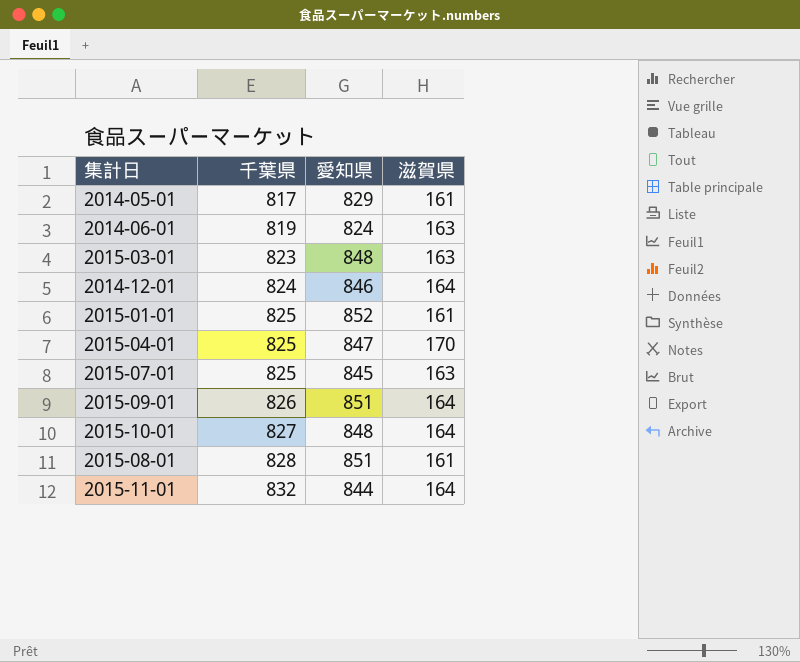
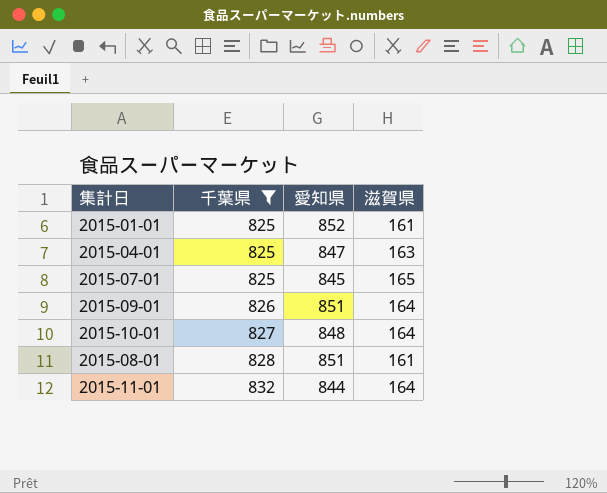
filter: none -> 千葉県 >= 825
2015-04-01 | 滋賀県: 170 -> 163
2015-07-01 | 滋賀県: 163 -> 165

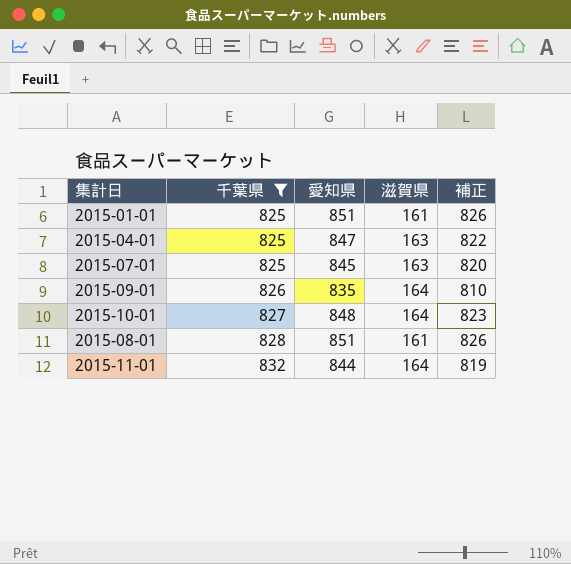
column 補正 | formula: none -> [愛知県] - 25
2015-01-01 | 愛知県: 852 -> 851
2015-07-01 | 滋賀県: 165 -> 163
2015-09-01 | 愛知県: 851 -> 835

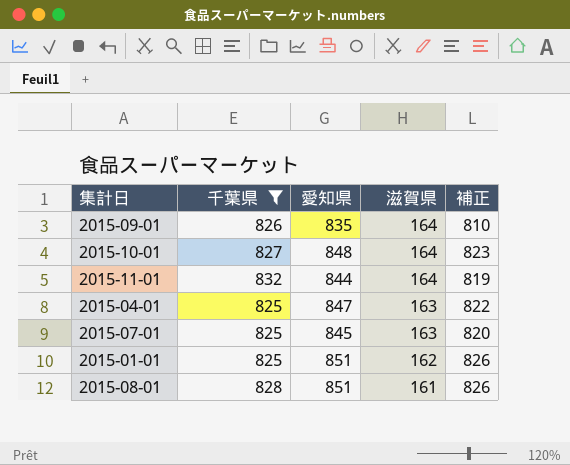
row order: 千葉県 ascending -> 滋賀県 descending
2015-01-01 | 滋賀県: 161 -> 162

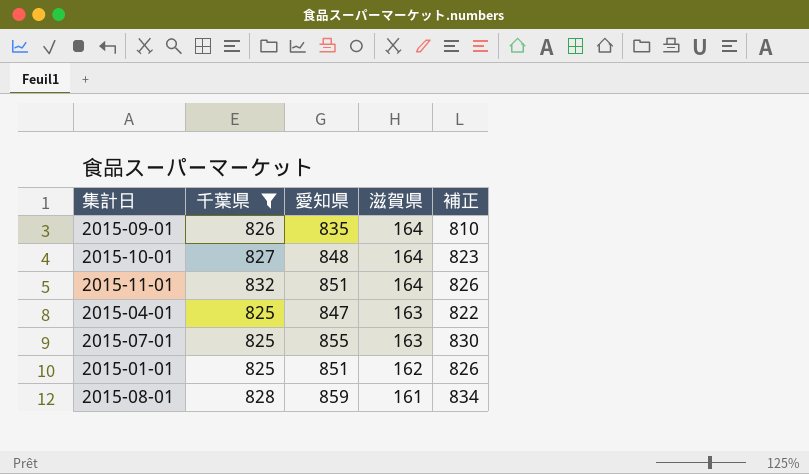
2015-11-01 | 愛知県: 844 -> 851
2015-11-01 | 補正: 819 -> 826
2015-07-01 | 愛知県: 845 -> 855
2015-07-01 | 補正: 820 -> 830
2015-08-01 | 愛知県: 851 -> 859
2015-08-01 | 補正: 826 -> 834

